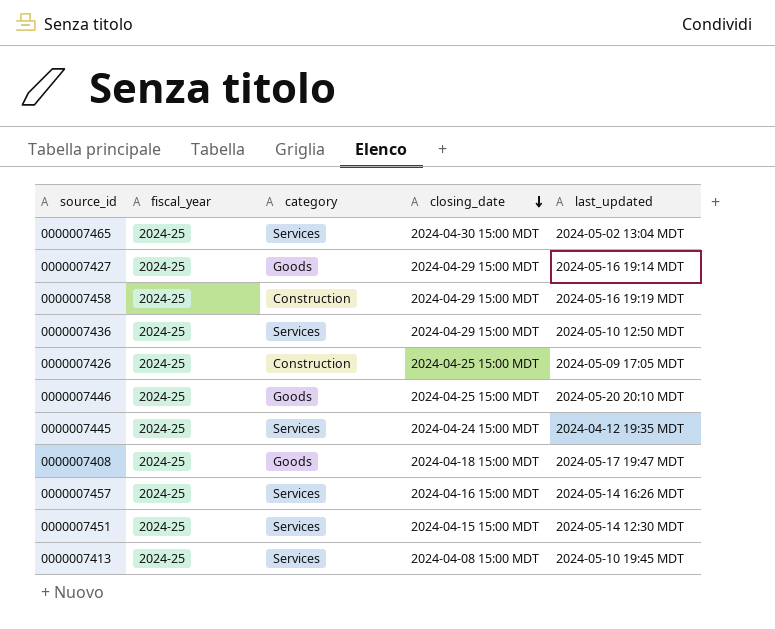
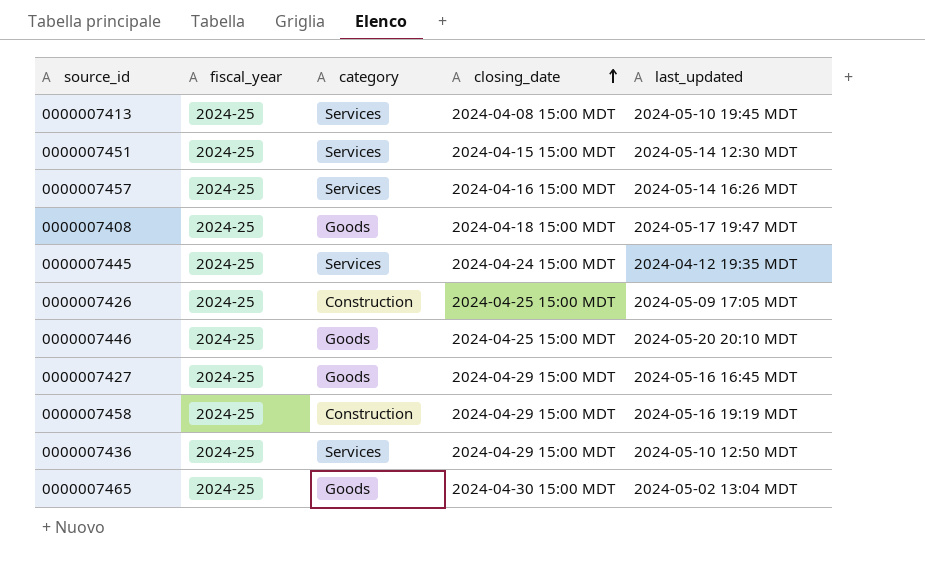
row order: closing_date descending -> closing_date ascending
0000007427 | last_updated: 2024-05-16 19:14 MDT -> 2024-05-16 16:45 MDT
0000007465 | category: Services -> Goods

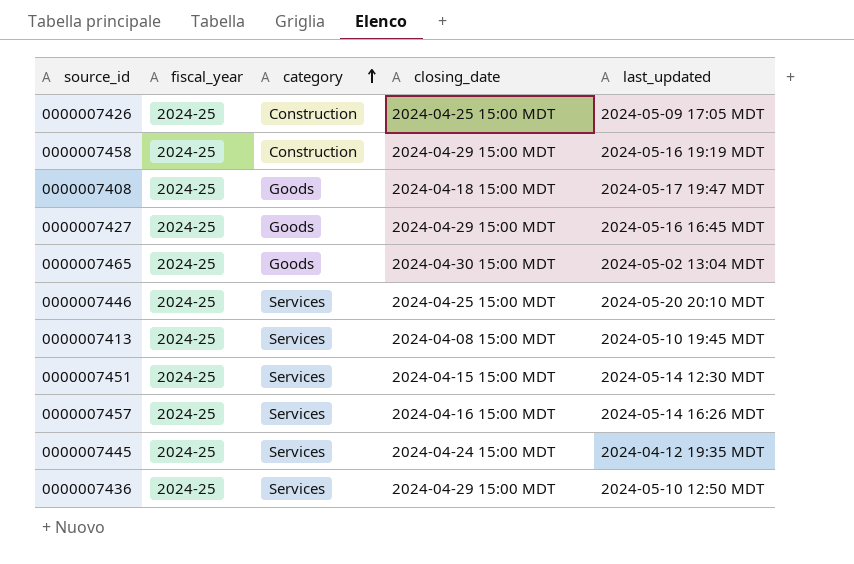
row order: closing_date ascending -> category ascending
0000007446 | category: Goods -> Services

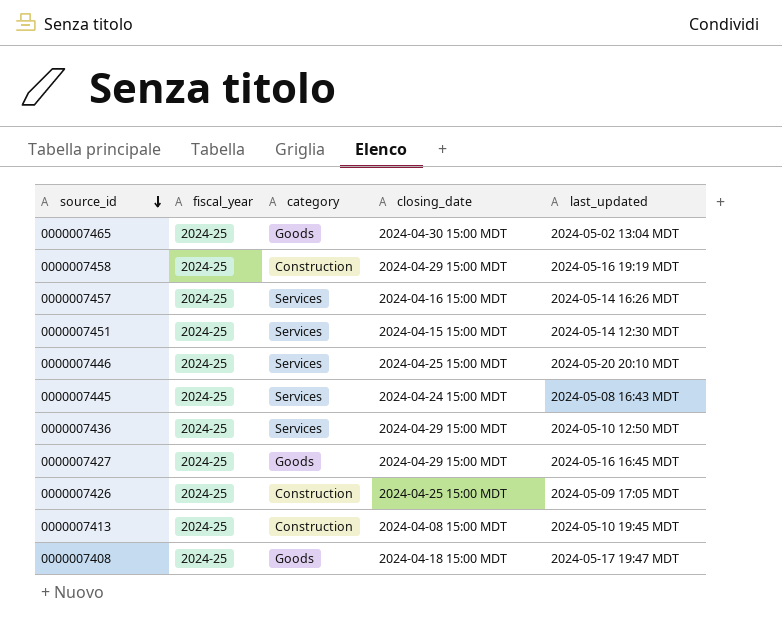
row order: category ascending -> source_id descending
0000007445 | last_updated: 2024-04-12 19:35 MDT -> 2024-05-08 16:43 MDT
0000007413 | category: Services -> Construction

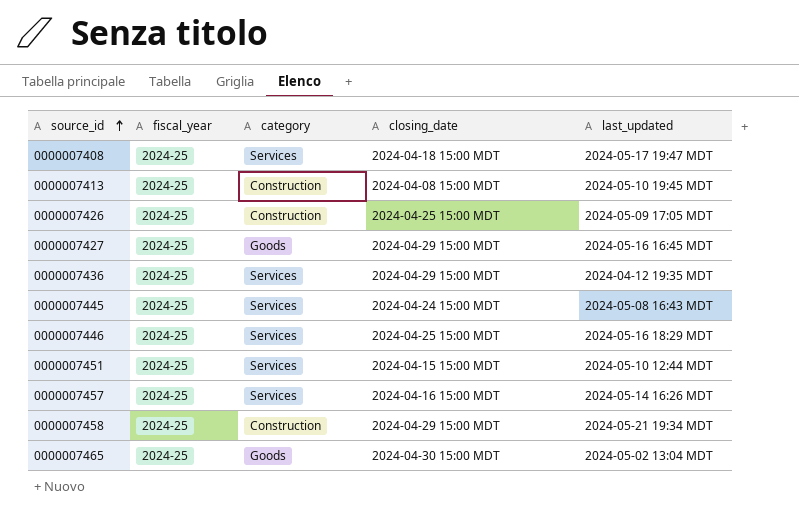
row order: source_id descending -> source_id ascending
0000007408 | category: Goods -> Services
0000007436 | last_updated: 2024-05-10 12:50 MDT -> 2024-04-12 19:35 MDT
0000007446 | last_updated: 2024-05-20 20:10 MDT -> 2024-05-16 18:29 MDT
0000007451 | last_updated: 2024-05-14 12:30 MDT -> 2024-05-10 12:44 MDT
0000007458 | last_updated: 2024-05-16 19:19 MDT -> 2024-05-21 19:34 MDT

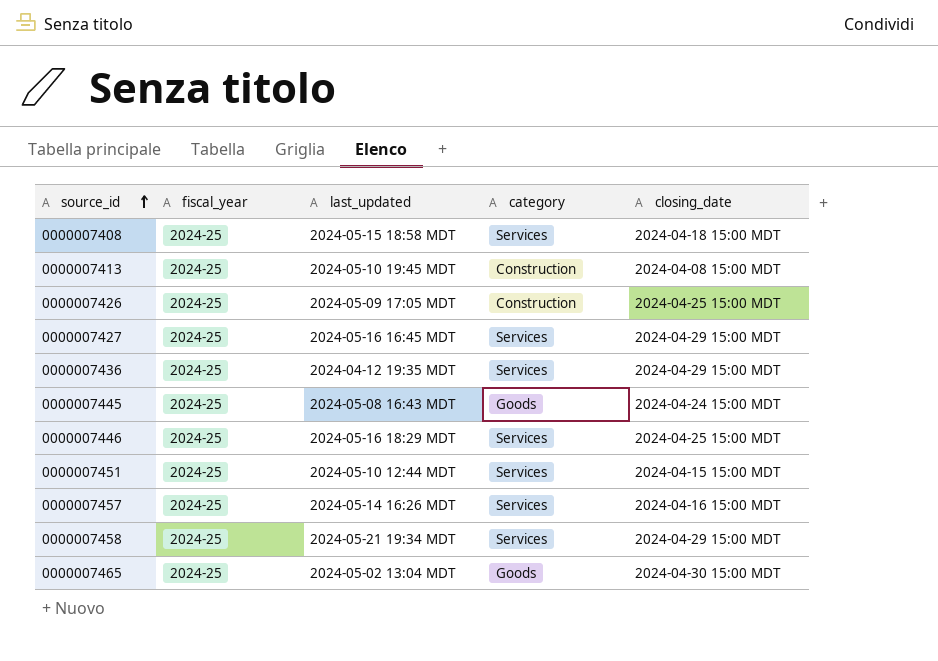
column last_updated | position: 5 -> 3
0000007408 | last_updated: 2024-05-17 19:47 MDT -> 2024-05-15 18:58 MDT
0000007427 | category: Goods -> Services
0000007445 | category: Services -> Goods
0000007458 | category: Construction -> Services

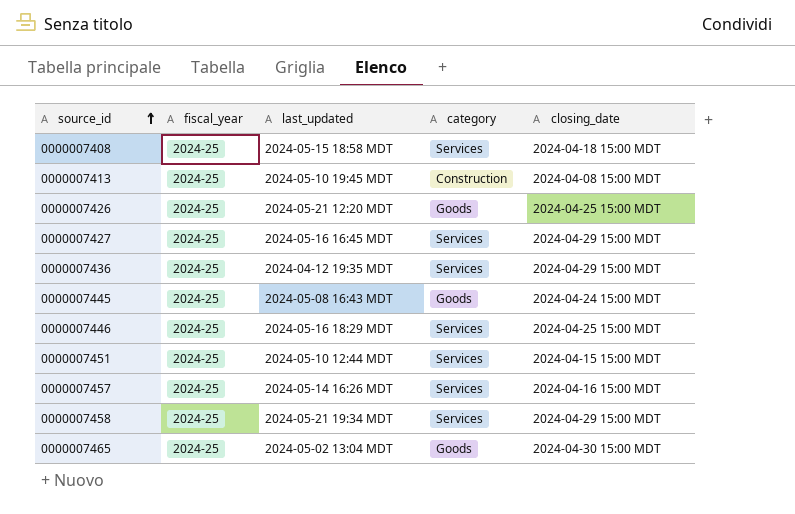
0000007426 | last_updated: 2024-05-09 17:05 MDT -> 2024-05-21 12:20 MDT
0000007426 | category: Construction -> Goods

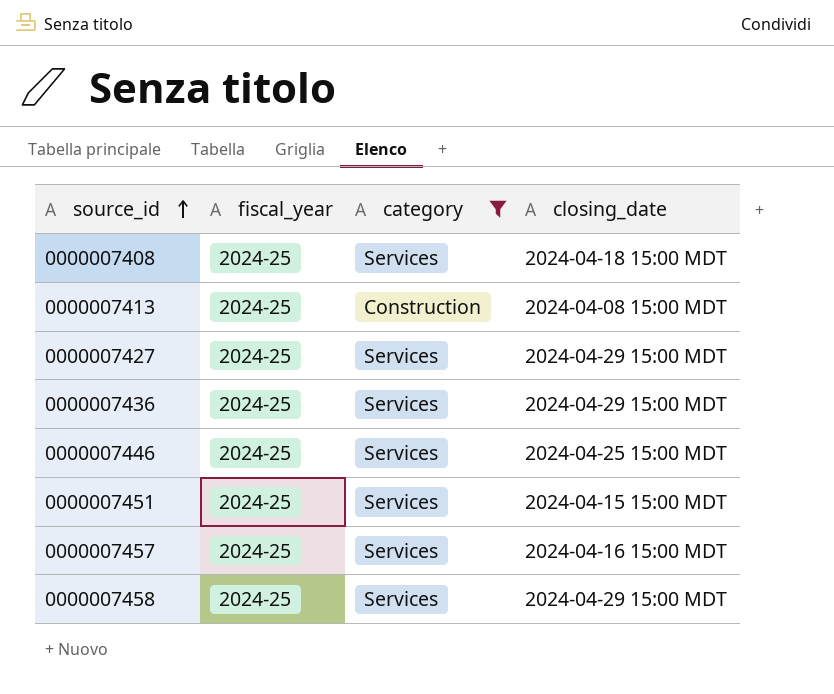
filter: none -> category != Goods
column last_updated | position: 3 -> none

